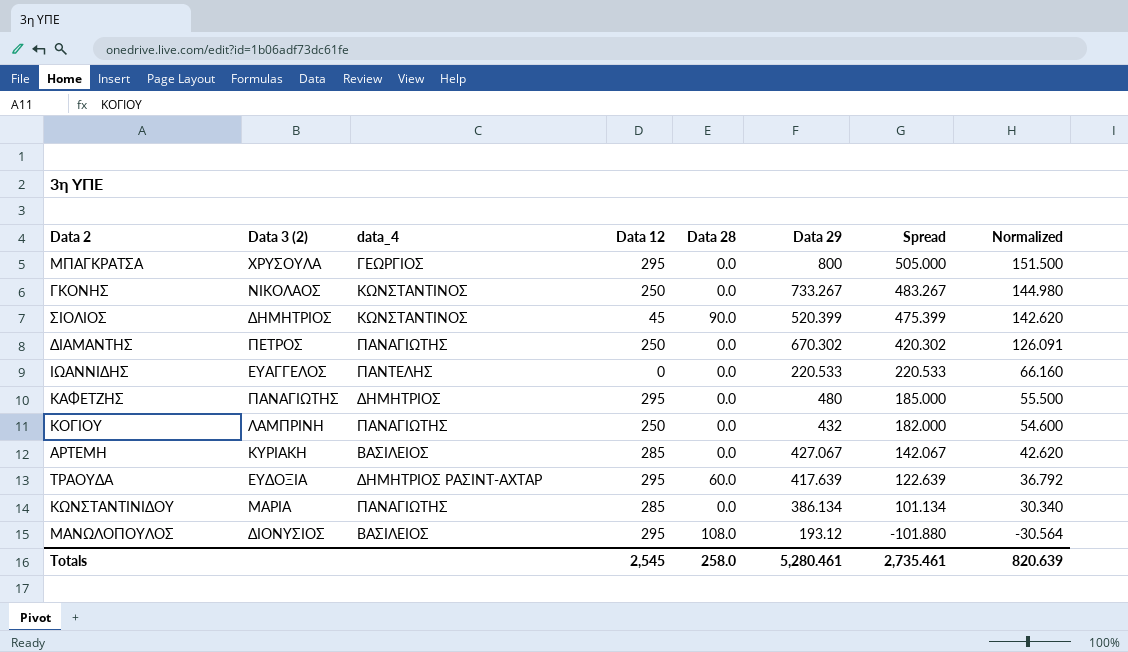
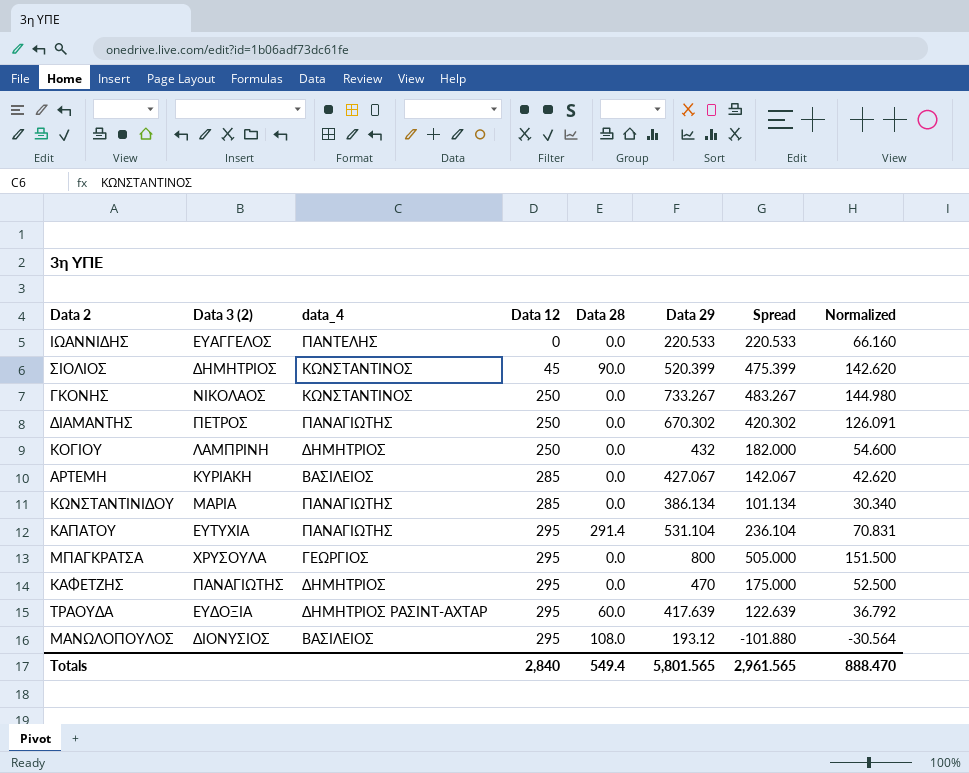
row order: Spread descending -> Data 12 ascending
ΚΟΓΙΟΥ | data_4: ΠΑΝΑΓΙΩΤΗΣ -> ΔΗΜΗΤΡΙΟΣ
row ΚΑΠΑΤΟΥ: none -> ΕΥΤΥΧΙΑ | ΠΑΝΑΓΙΩΤΗΣ | 295 | 291.4 | 531.104 | 236.104 | 70.831
ΚΑΦΕΤΖΗΣ | Data 29: 480 -> 470
ΚΑΦΕΤΖΗΣ | Spread: 185.000 -> 175.000
ΚΑΦΕΤΖΗΣ | Normalized: 55.500 -> 52.500
Totals | Data 12: 2,545 -> 2,840
Totals | Data 28: 258.0 -> 549.4
Totals | Data 29: 5,280.461 -> 5,801.565
Totals | Spread: 2,735.461 -> 2,961.565
Totals | Normalized: 820.639 -> 888.470

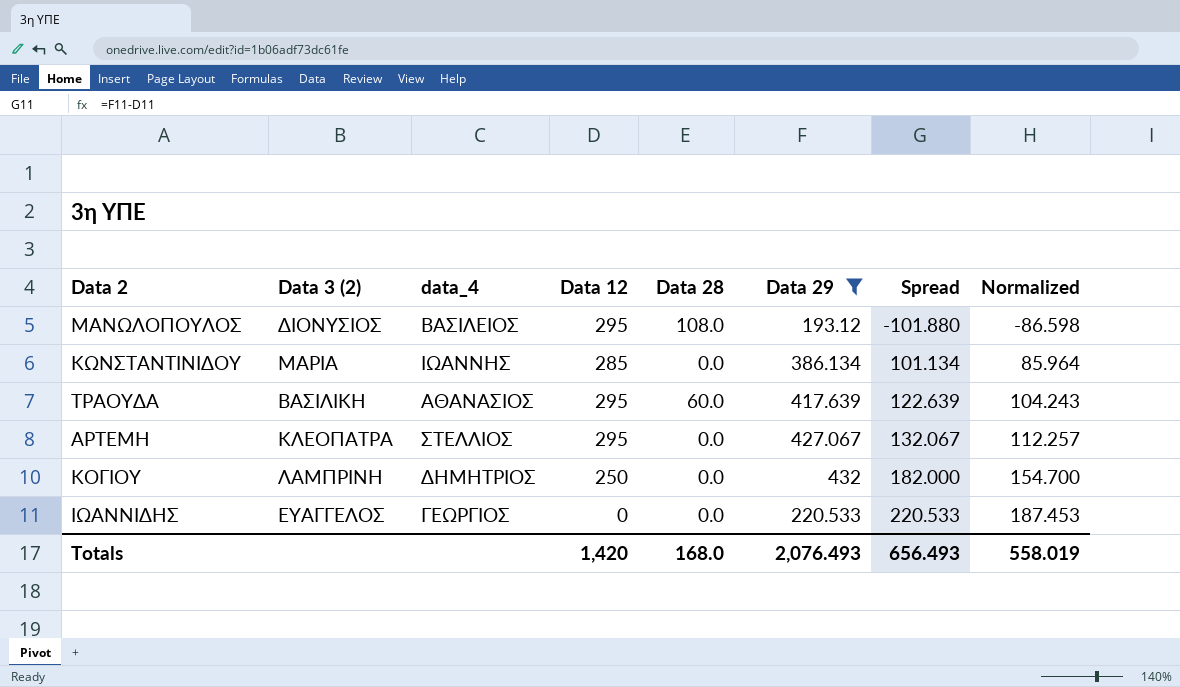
filter: none -> Data 29 <= 432
row order: Data 12 ascending -> Spread ascending
column Normalized | formula: [Spread] * 0.3 -> [Spread] * 0.85
ΚΩΝΣΤΑΝΤΙΝΙΔΟΥ | data_4: ΠΑΝΑΓΙΩΤΗΣ -> ΙΩΑΝΝΗΣ
ΤΡΑΟΥΔΑ | Data 3 (2): ΕΥΔΟΞΙΑ -> ΒΑΣΙΛΙΚΗ
ΤΡΑΟΥΔΑ | data_4: ΔΗΜΗΤΡΙΟΣ ΡΑΣΙΝΤ-ΑΧΤΑΡ -> ΑΘΑΝΑΣΙΟΣ
ΑΡΤΕΜΗ | Data 3 (2): ΚΥΡΙΑΚΗ -> ΚΛΕΟΠΑΤΡΑ
ΑΡΤΕΜΗ | data_4: ΒΑΣΙΛΕΙΟΣ -> ΣΤΕΛΛΙΟΣ
ΑΡΤΕΜΗ | Data 12: 285 -> 295
ΑΡΤΕΜΗ | Spread: 142.067 -> 132.067
ΙΩΑΝΝΙΔΗΣ | data_4: ΠΑΝΤΕΛΗΣ -> ΓΕΩΡΓΙΟΣ
Totals | Data 12: 2,840 -> 1,420
Totals | Data 28: 549.4 -> 168.0
Totals | Data 29: 5,801.565 -> 2,076.493
Totals | Spread: 2,961.565 -> 656.493
Totals | Normalized: 888.470 -> 558.019

